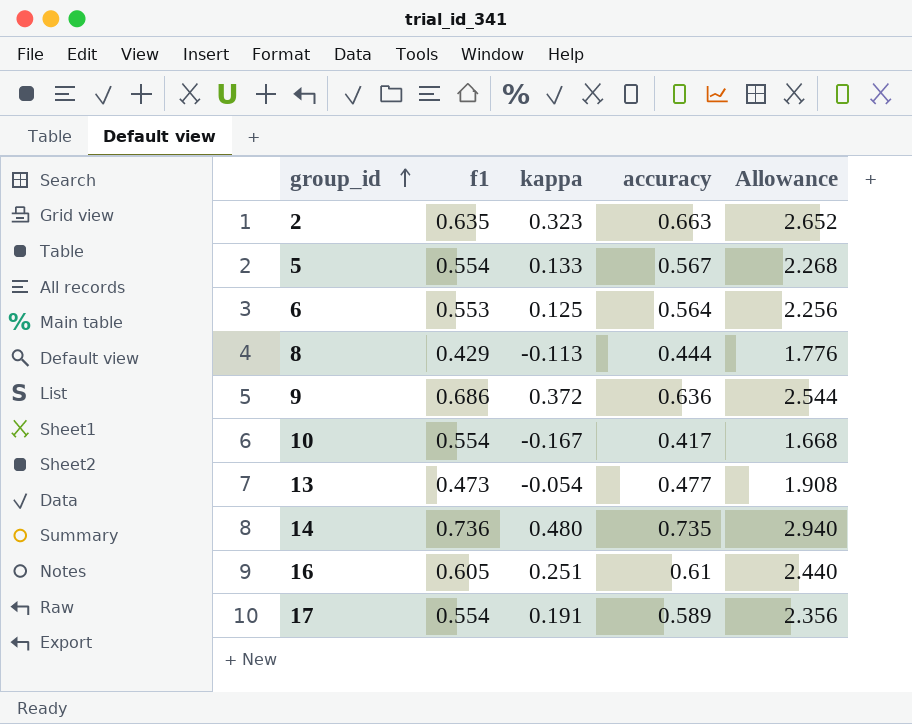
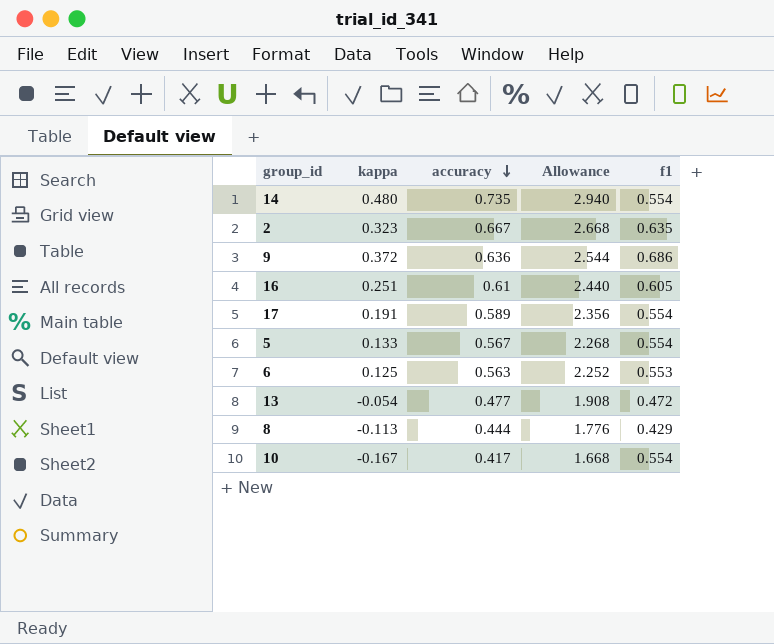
row order: group_id ascending -> accuracy descending
column f1 | position: 2 -> 5
14 | f1: 0.736 -> 0.554
2 | accuracy: 0.663 -> 0.667
2 | Allowance: 2.652 -> 2.668
6 | accuracy: 0.564 -> 0.563
6 | Allowance: 2.256 -> 2.252
13 | f1: 0.473 -> 0.472

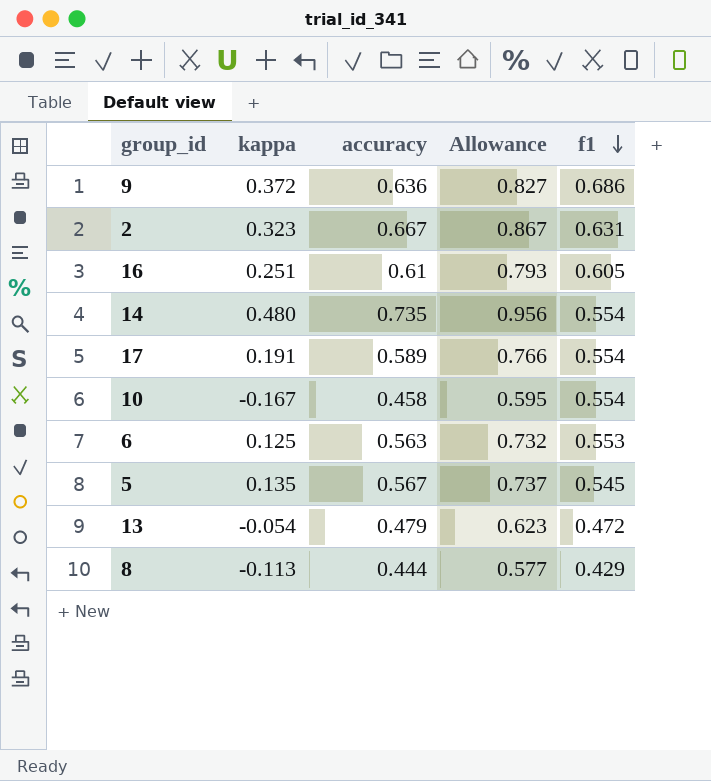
row order: accuracy descending -> f1 descending
column Allowance | formula: [accuracy] * 4 -> [accuracy] * 1.3
2 | f1: 0.635 -> 0.631
10 | accuracy: 0.417 -> 0.458
5 | kappa: 0.133 -> 0.135
5 | f1: 0.554 -> 0.545
13 | accuracy: 0.477 -> 0.479

